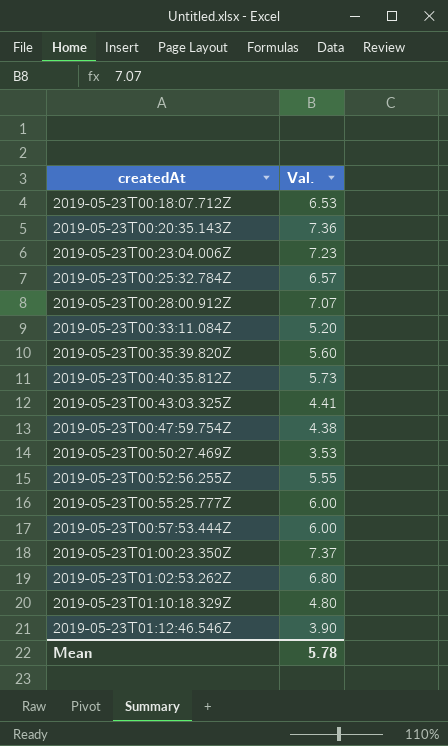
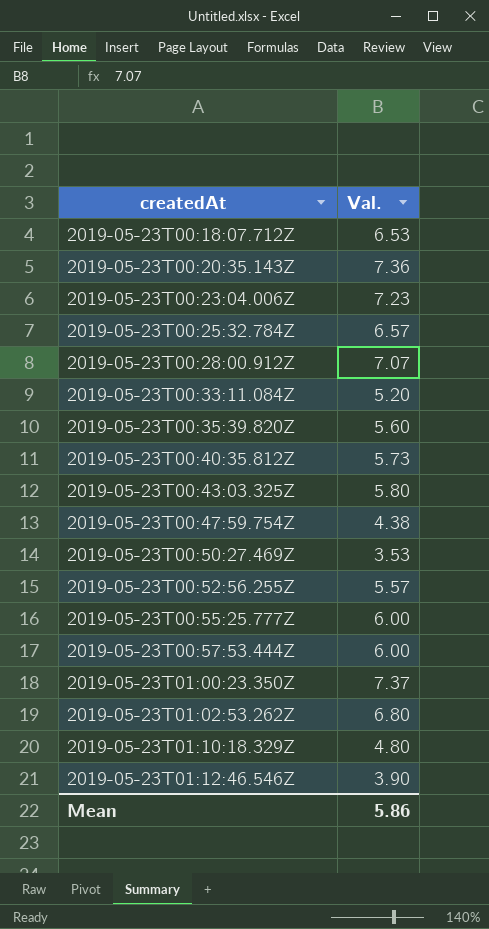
2019-05-23T00:43:03.325Z | Val.: 4.41 -> 5.80
2019-05-23T00:52:56.255Z | Val.: 5.55 -> 5.57
Mean | Val.: 5.78 -> 5.86

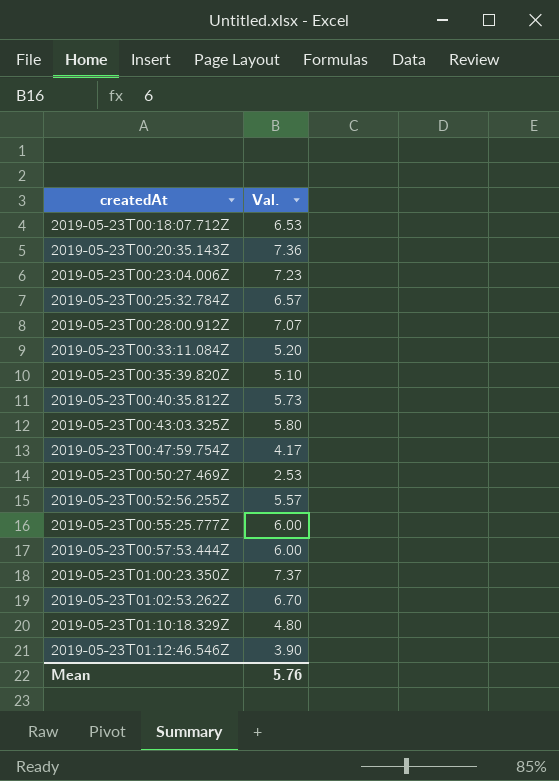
2019-05-23T00:35:39.820Z | Val.: 5.60 -> 5.10
2019-05-23T00:47:59.754Z | Val.: 4.38 -> 4.17
2019-05-23T00:50:27.469Z | Val.: 3.53 -> 2.53
2019-05-23T01:02:53.262Z | Val.: 6.80 -> 6.70
Mean | Val.: 5.86 -> 5.76

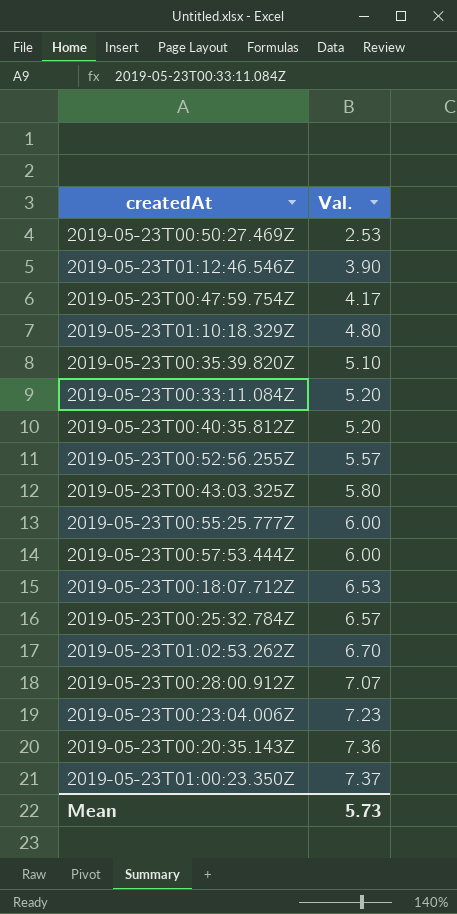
row order: createdAt ascending -> Val. ascending
2019-05-23T00:40:35.812Z | Val.: 5.73 -> 5.20
Mean | Val.: 5.76 -> 5.73

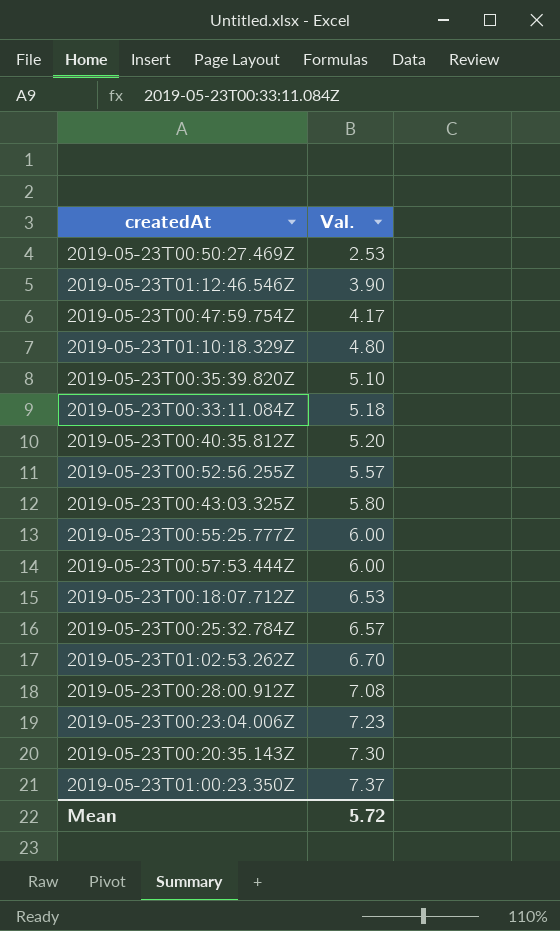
2019-05-23T00:33:11.084Z | Val.: 5.20 -> 5.18
2019-05-23T00:28:00.912Z | Val.: 7.07 -> 7.08
2019-05-23T00:20:35.143Z | Val.: 7.36 -> 7.30
Mean | Val.: 5.73 -> 5.72

